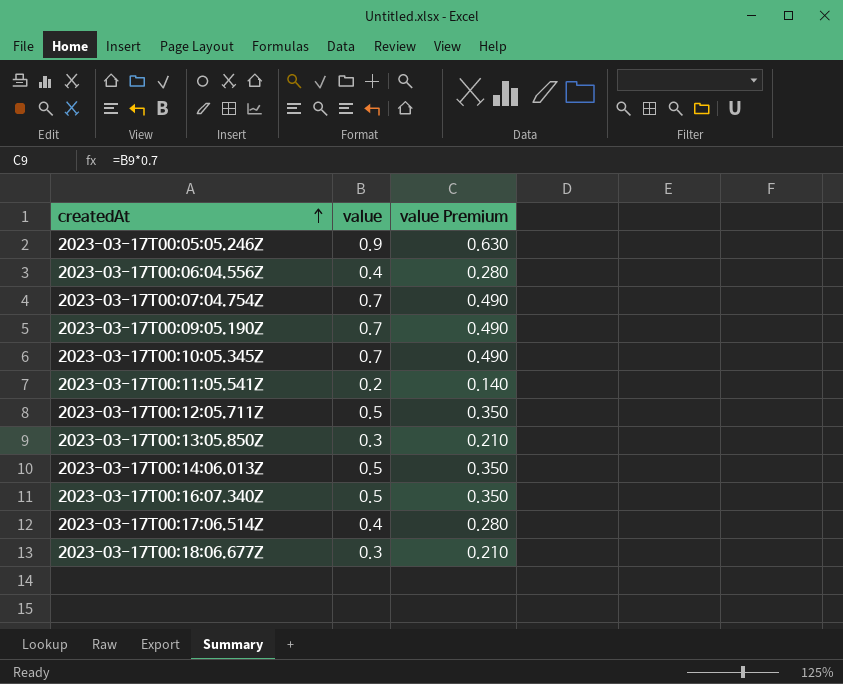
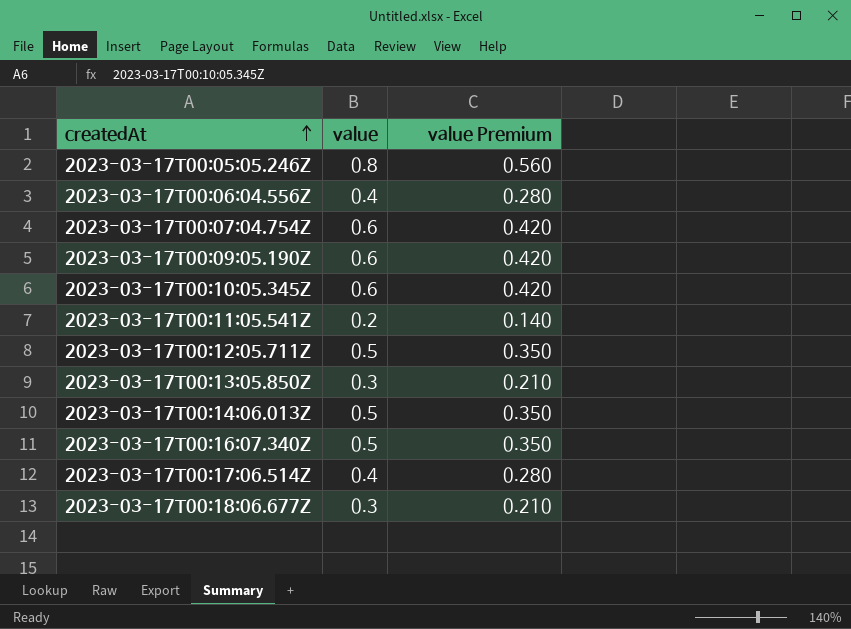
2023-03-17T00:05:05.246Z | value: 0.9 -> 0.8
2023-03-17T00:05:05.246Z | value Premium: 0.630 -> 0.560
2023-03-17T00:07:04.754Z | value: 0.7 -> 0.6
2023-03-17T00:07:04.754Z | value Premium: 0.490 -> 0.420
2023-03-17T00:09:05.190Z | value: 0.7 -> 0.6
2023-03-17T00:09:05.190Z | value Premium: 0.490 -> 0.420
2023-03-17T00:10:05.345Z | value: 0.7 -> 0.6
2023-03-17T00:10:05.345Z | value Premium: 0.490 -> 0.420

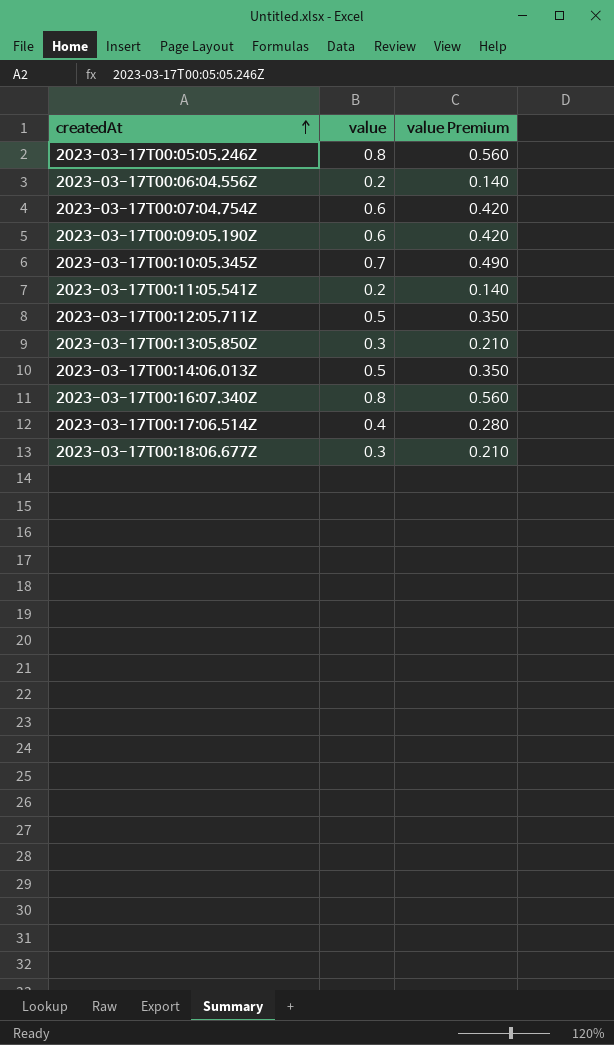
2023-03-17T00:06:04.556Z | value: 0.4 -> 0.2
2023-03-17T00:06:04.556Z | value Premium: 0.280 -> 0.140
2023-03-17T00:10:05.345Z | value: 0.6 -> 0.7
2023-03-17T00:10:05.345Z | value Premium: 0.420 -> 0.490
2023-03-17T00:16:07.340Z | value: 0.5 -> 0.8
2023-03-17T00:16:07.340Z | value Premium: 0.350 -> 0.560

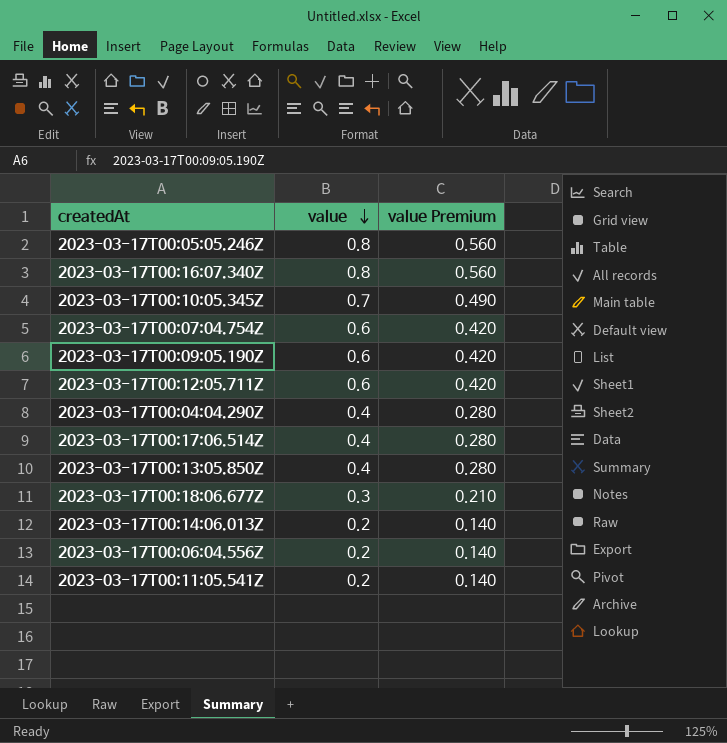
row order: createdAt ascending -> value descending
2023-03-17T00:12:05.711Z | value: 0.5 -> 0.6
2023-03-17T00:12:05.711Z | value Premium: 0.350 -> 0.420
row 2023-03-17T00:04:04.290Z: none -> 0.4 | 0.280
2023-03-17T00:13:05.850Z | value: 0.3 -> 0.4
2023-03-17T00:13:05.850Z | value Premium: 0.210 -> 0.280
2023-03-17T00:14:06.013Z | value: 0.5 -> 0.2
2023-03-17T00:14:06.013Z | value Premium: 0.350 -> 0.140

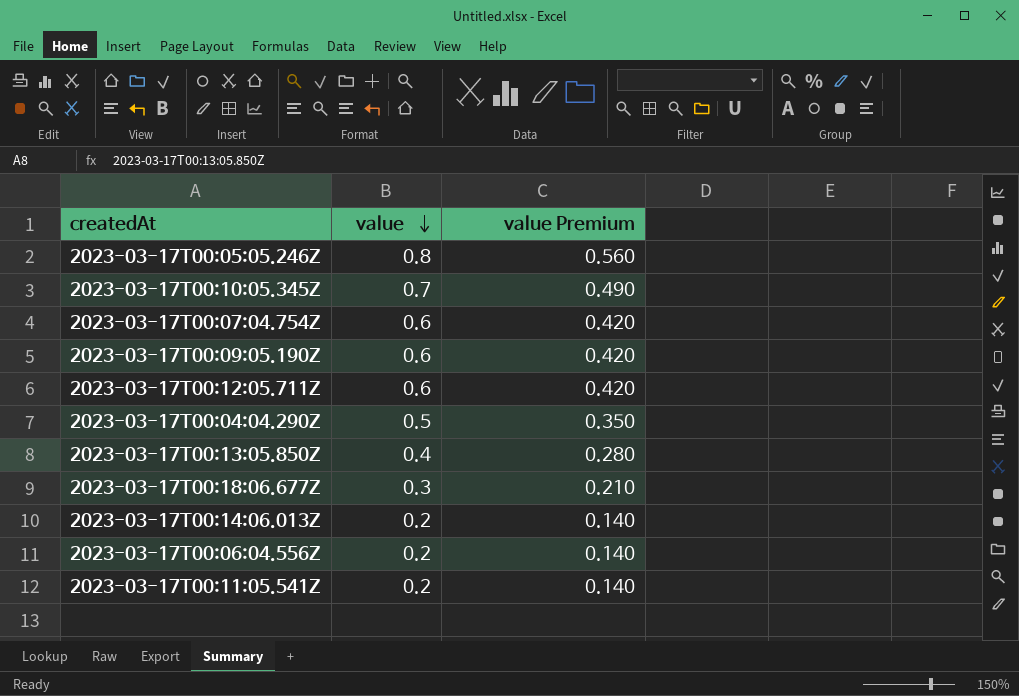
row 2023-03-17T00:16:07.340Z: 0.8 | 0.560 -> none
row 2023-03-17T00:17:06.514Z: 0.4 | 0.280 -> none
2023-03-17T00:04:04.290Z | value: 0.4 -> 0.5
2023-03-17T00:04:04.290Z | value Premium: 0.280 -> 0.350

